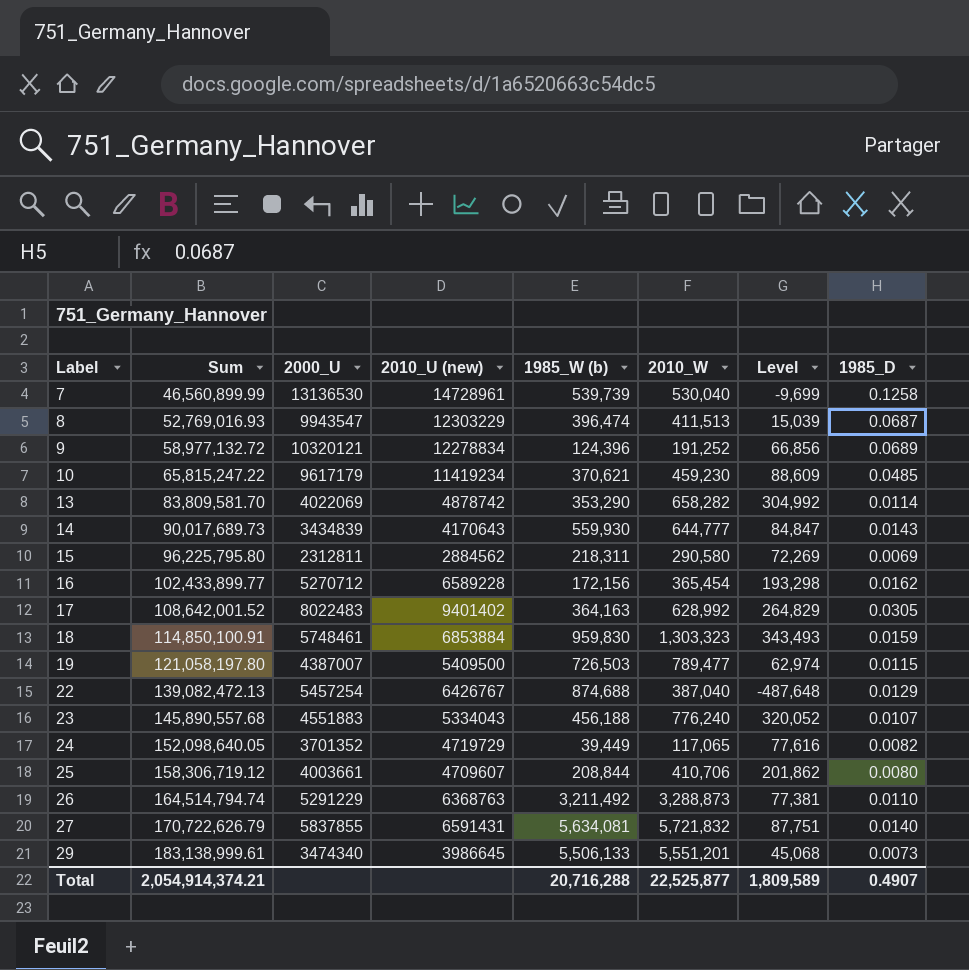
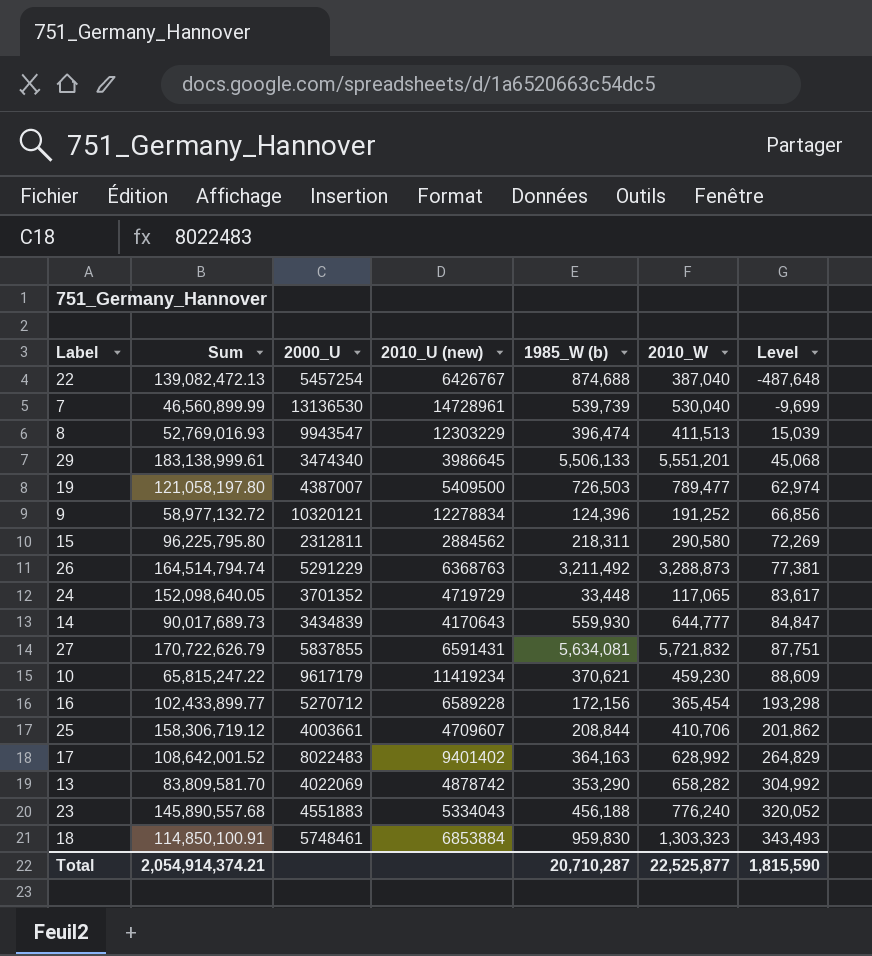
row order: Label ascending -> Level ascending
column 1985_D | position: 8 -> none
24 | 1985_W (b): 39,449 -> 33,448
24 | Level: 77,616 -> 83,617
Total | 1985_W (b): 20,716,288 -> 20,710,287
Total | Level: 1,809,589 -> 1,815,590

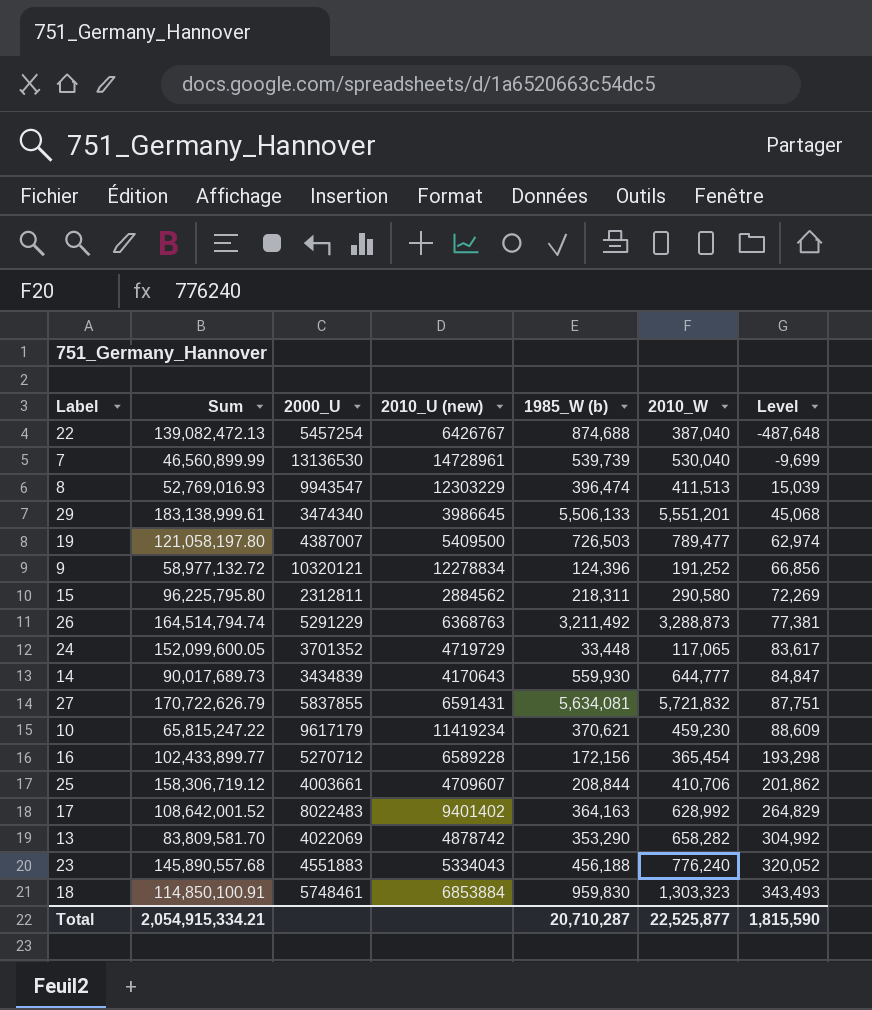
24 | Sum: 152,098,640.05 -> 152,099,600.05
Total | Sum: 2,054,914,374.21 -> 2,054,915,334.21

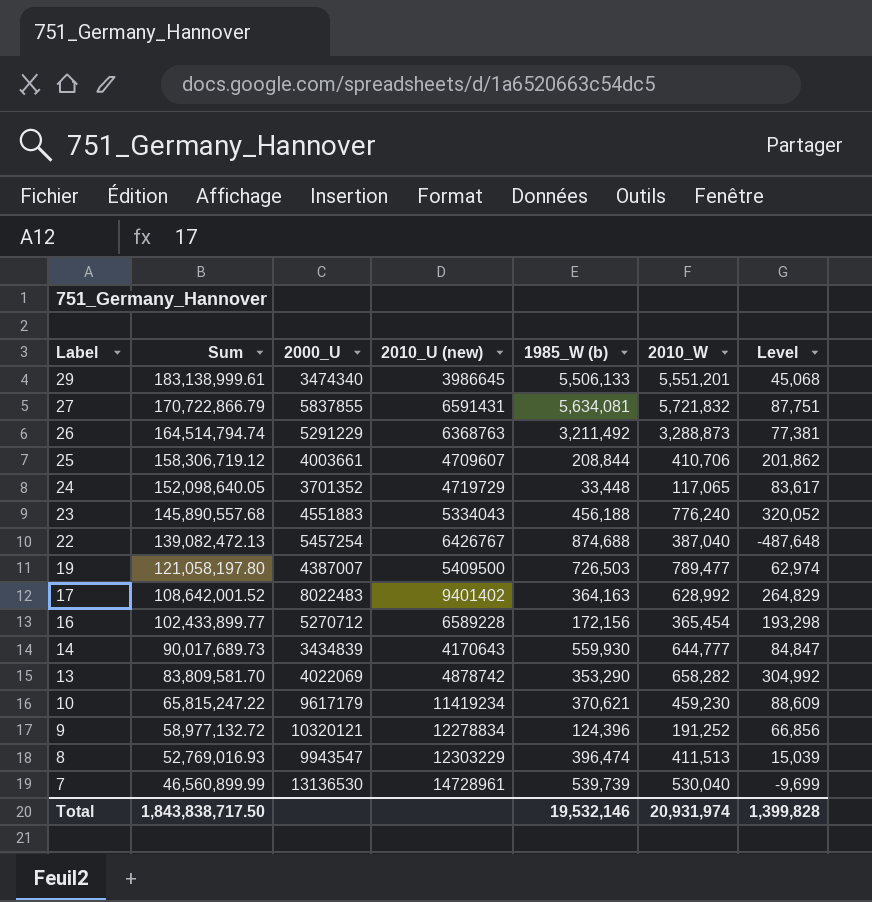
row order: Level ascending -> Label descending
row 15: 96,225,795.80 | 2312811 | 2884562 | 218,311 | 290,580 | 72,269 -> none
row 18: 114,850,100.91 | 5748461 | 6853884 | 959,830 | 1,303,323 | 343,493 -> none
27 | Sum: 170,722,626.79 -> 170,722,866.79
24 | Sum: 152,099,600.05 -> 152,098,640.05
Total | Sum: 2,054,915,334.21 -> 1,843,838,717.50
Total | 1985_W (b): 20,710,287 -> 19,532,146
Total | 2010_W: 22,525,877 -> 20,931,974
Total | Level: 1,815,590 -> 1,399,828

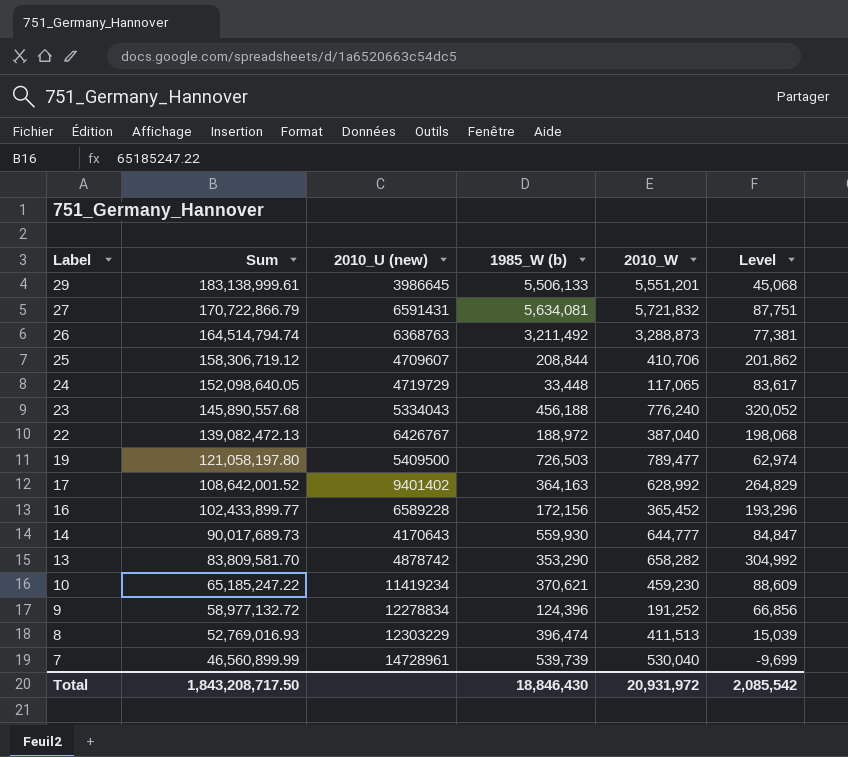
column 2000_U | position: 3 -> none
22 | 1985_W (b): 874,688 -> 188,972
22 | Level: -487,648 -> 198,068
16 | 2010_W: 365,454 -> 365,452
16 | Level: 193,298 -> 193,296
10 | Sum: 65,815,247.22 -> 65,185,247.22
Total | Sum: 1,843,838,717.50 -> 1,843,208,717.50
Total | 1985_W (b): 19,532,146 -> 18,846,430
Total | 2010_W: 20,931,974 -> 20,931,972
Total | Level: 1,399,828 -> 2,085,542

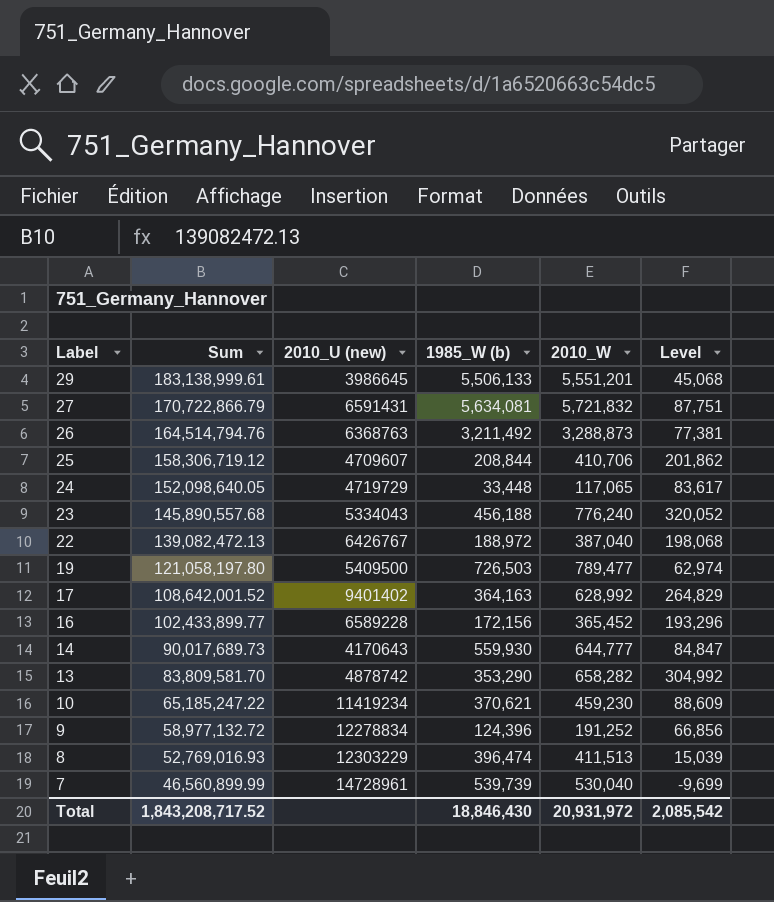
26 | Sum: 164,514,794.74 -> 164,514,794.76
Total | Sum: 1,843,208,717.50 -> 1,843,208,717.52

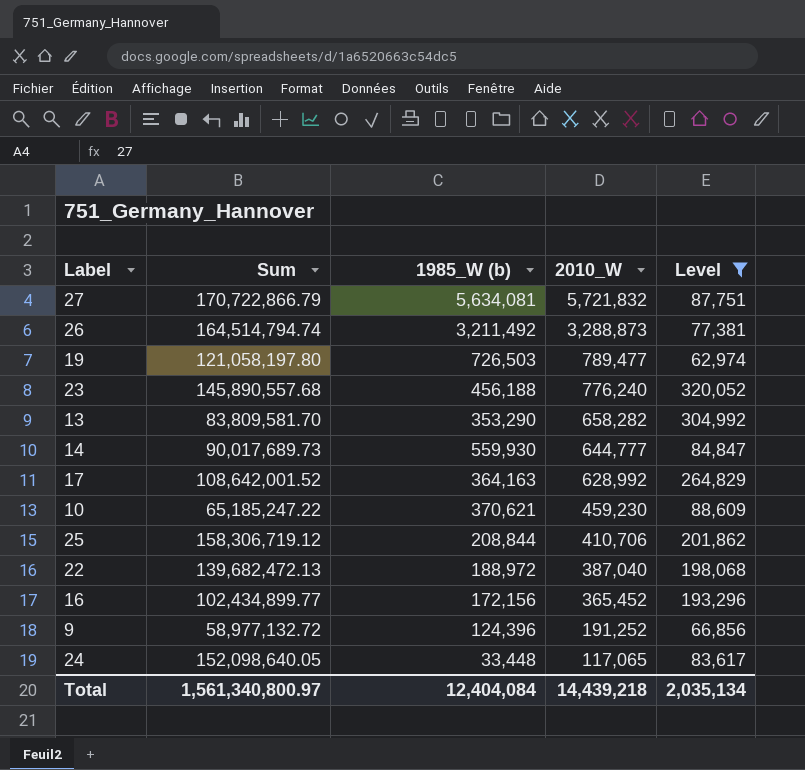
filter: none -> Level >= 62,974
row order: Label descending -> 2010_W descending
column 2010_U (new) | position: 3 -> none
26 | Sum: 164,514,794.76 -> 164,514,794.74
22 | Sum: 139,082,472.13 -> 139,682,472.13
16 | Sum: 102,433,899.77 -> 102,434,899.77
Total | Sum: 1,843,208,717.52 -> 1,561,340,800.97
Total | 1985_W (b): 18,846,430 -> 12,404,084
Total | 2010_W: 20,931,972 -> 14,439,218
Total | Level: 2,085,542 -> 2,035,134

